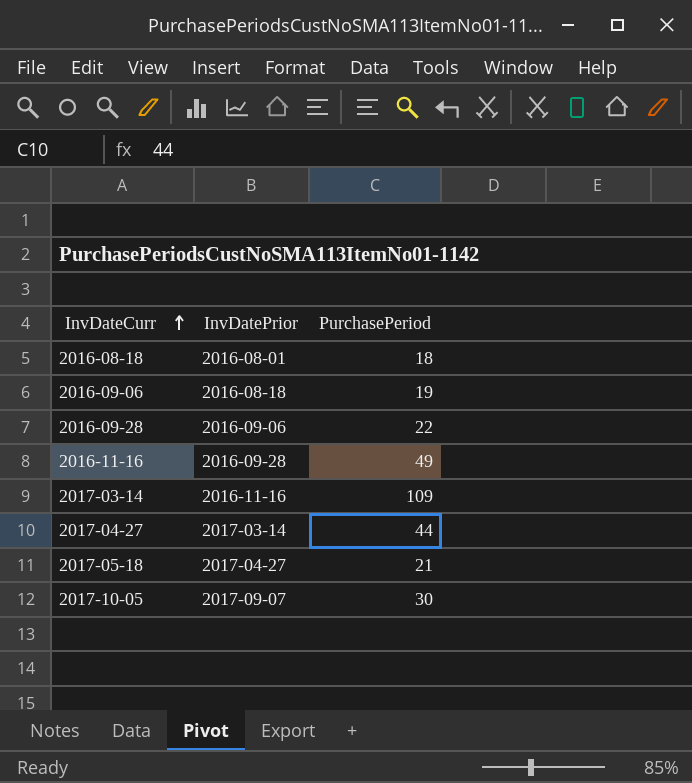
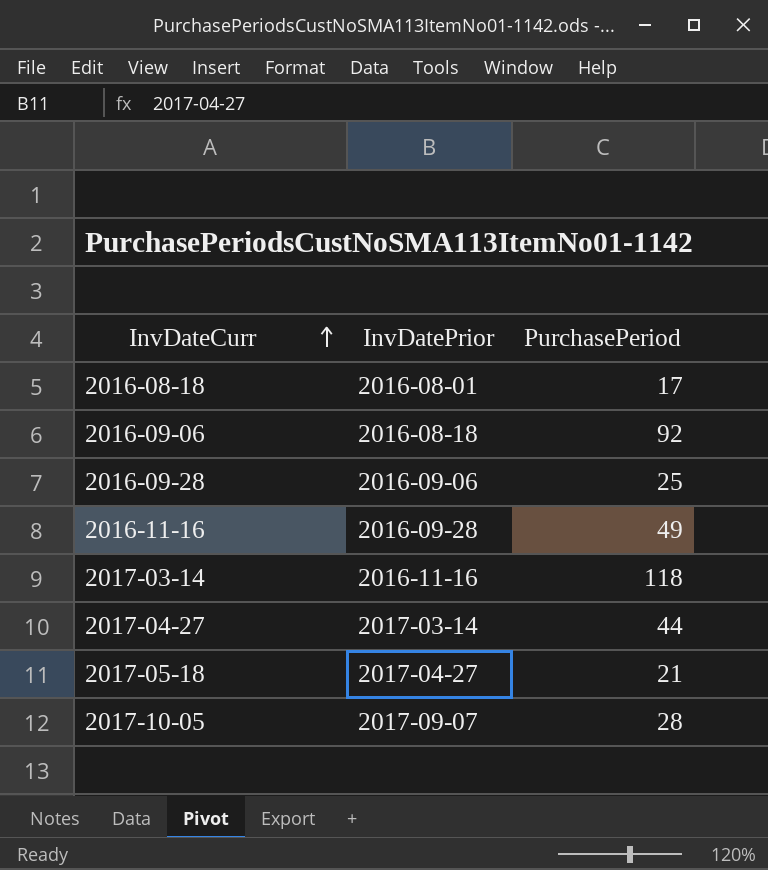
2016-08-18 | PurchasePeriod: 18 -> 17
2016-09-06 | PurchasePeriod: 19 -> 92
2016-09-28 | PurchasePeriod: 22 -> 25
2017-03-14 | PurchasePeriod: 109 -> 118
2017-10-05 | PurchasePeriod: 30 -> 28

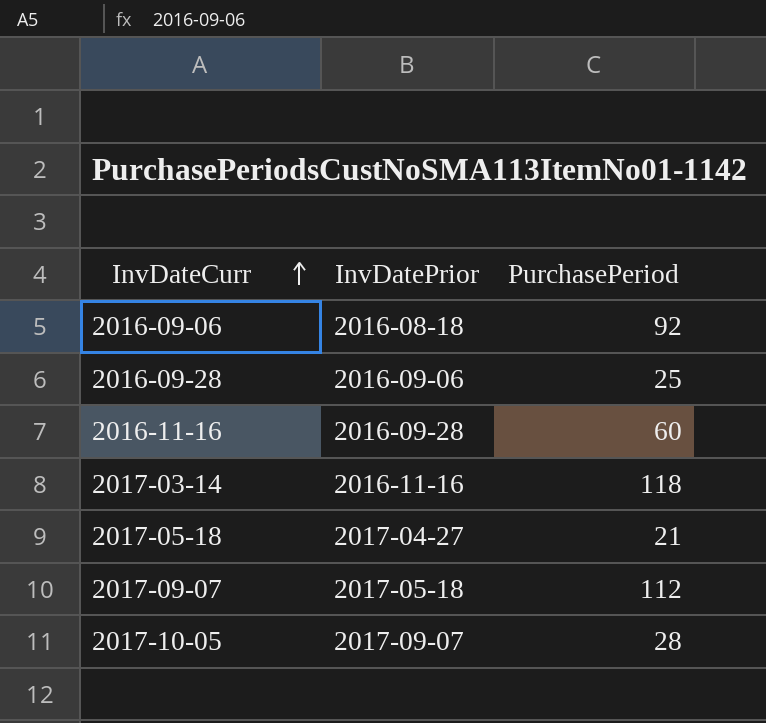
row 2016-08-18: 2016-08-01 | 17 -> none
row 2017-04-27: 2017-03-14 | 44 -> none
2016-11-16 | PurchasePeriod: 49 -> 60
row 2017-09-07: none -> 2017-05-18 | 112

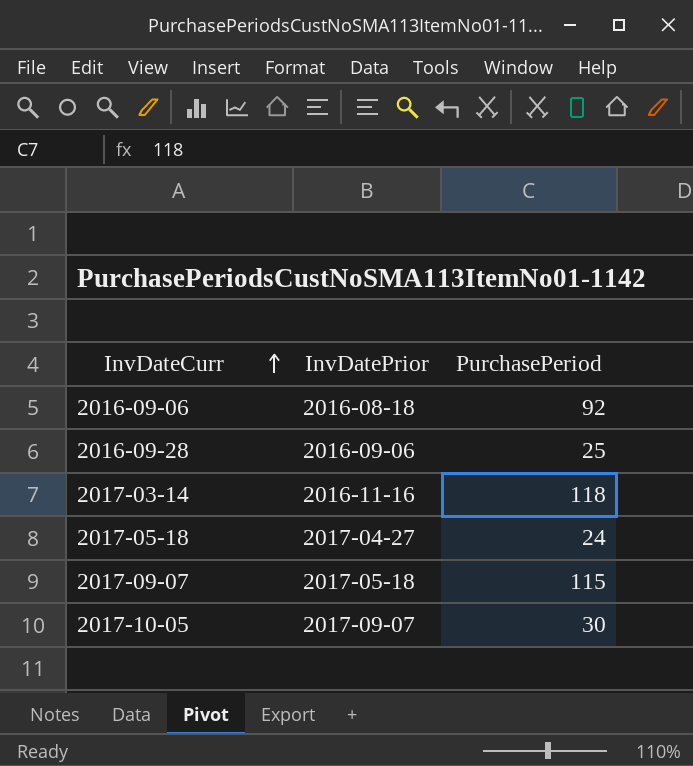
row 2016-11-16: 2016-09-28 | 60 -> none
2017-05-18 | PurchasePeriod: 21 -> 24
2017-09-07 | PurchasePeriod: 112 -> 115
2017-10-05 | PurchasePeriod: 28 -> 30

